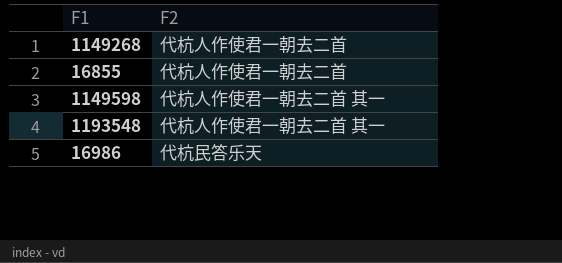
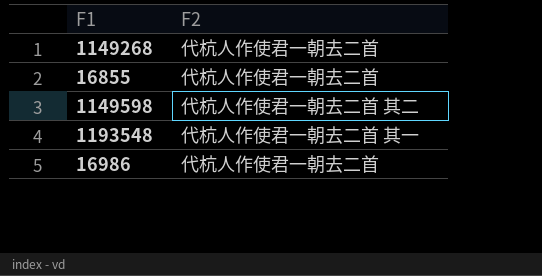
1149598 | F2: 代杭人作使君一朝去二首 其一 -> 代杭人作使君一朝去二首 其二
16986 | F2: 代杭民答乐天 -> 代杭人作使君一朝去二首

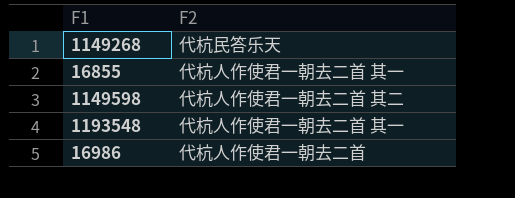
1149268 | F2: 代杭人作使君一朝去二首 -> 代杭民答乐天
16855 | F2: 代杭人作使君一朝去二首 -> 代杭人作使君一朝去二首 其一

